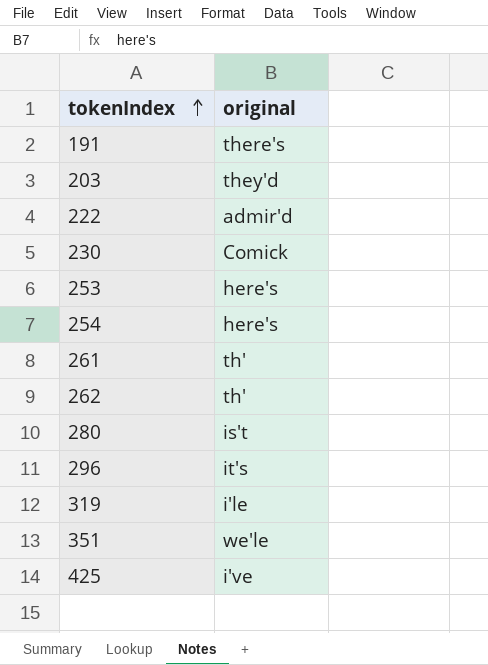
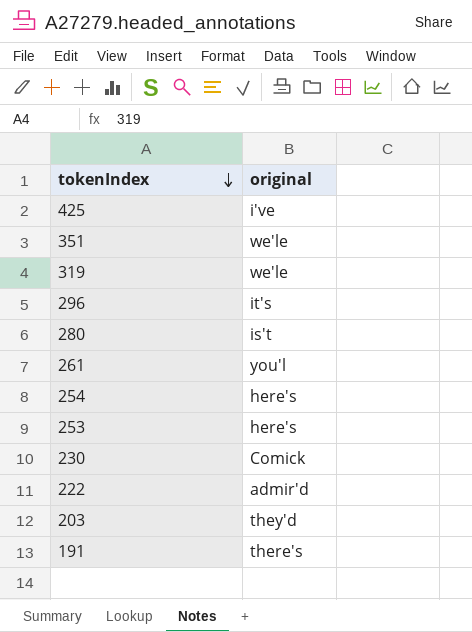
row order: tokenIndex ascending -> tokenIndex descending
row 262: th' -> none
319 | original: i'le -> we'le
261 | original: th' -> you'l

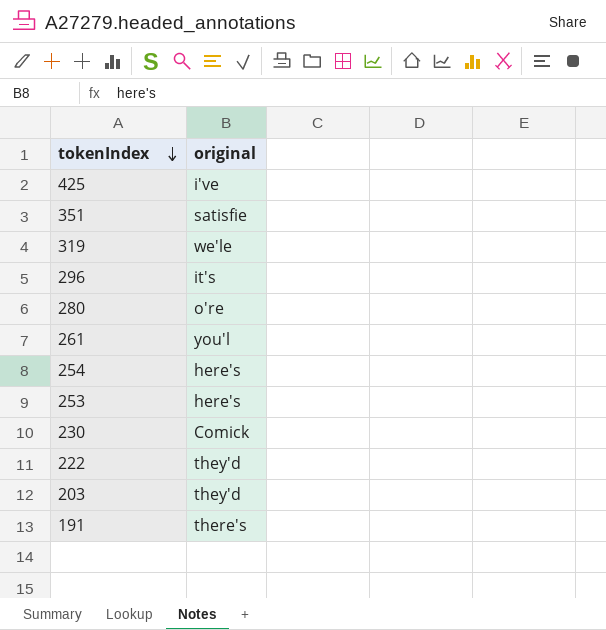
351 | original: we'le -> satisfie
280 | original: is't -> o're
222 | original: admir'd -> they'd

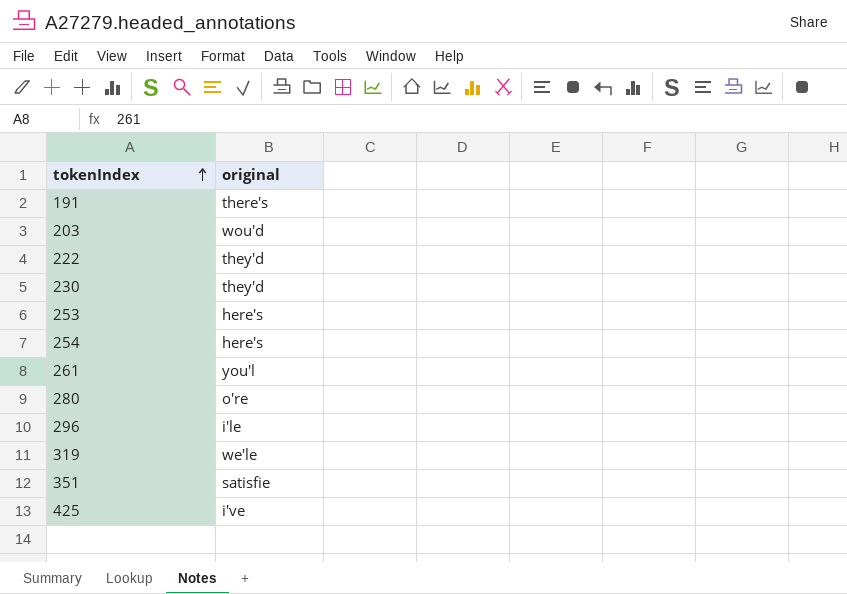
row order: tokenIndex descending -> tokenIndex ascending
203 | original: they'd -> wou'd
230 | original: Comick -> they'd
296 | original: it's -> i'le

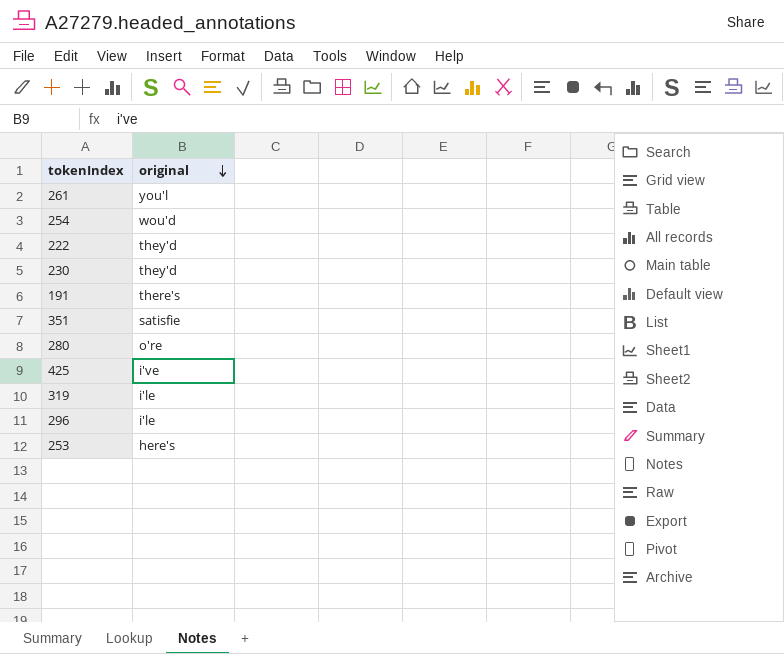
row order: tokenIndex ascending -> original descending
row 203: wou'd -> none
254 | original: here's -> wou'd
319 | original: we'le -> i'le

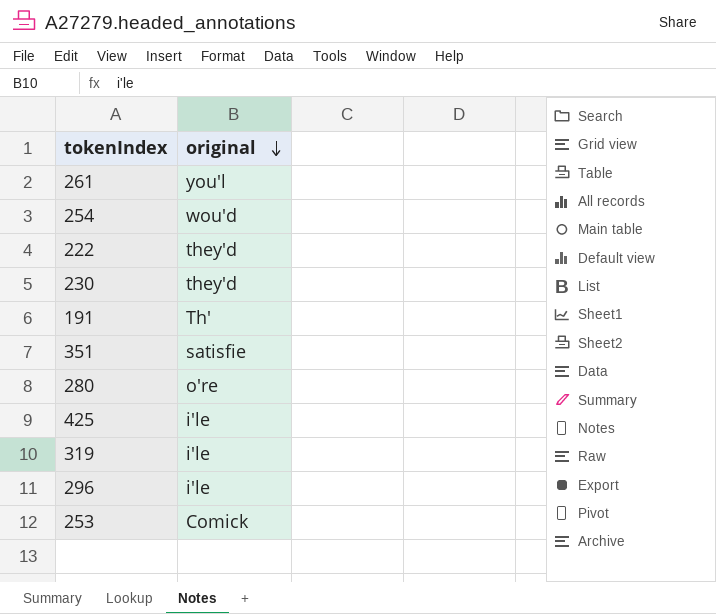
191 | original: there's -> Th'
425 | original: i've -> i'le
253 | original: here's -> Comick

